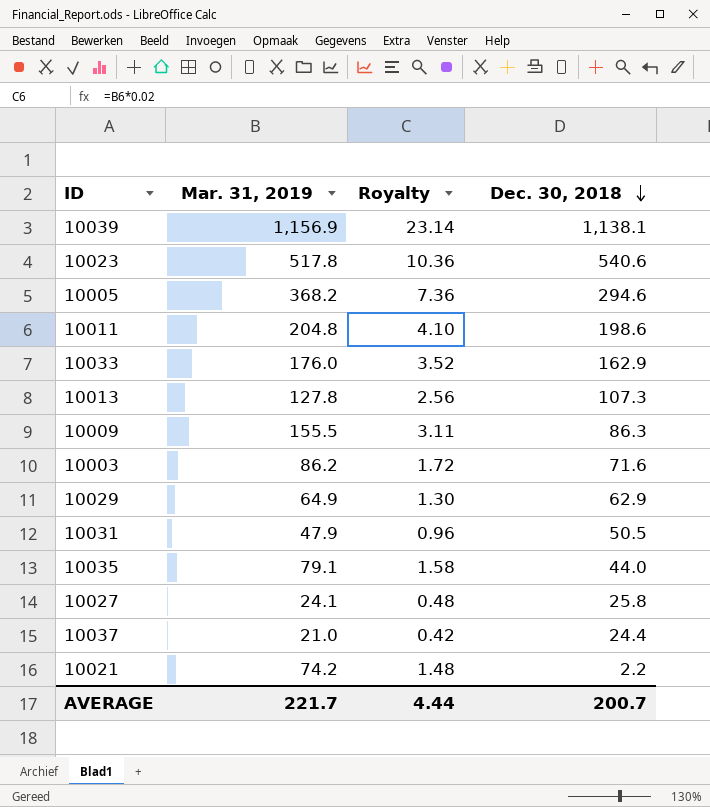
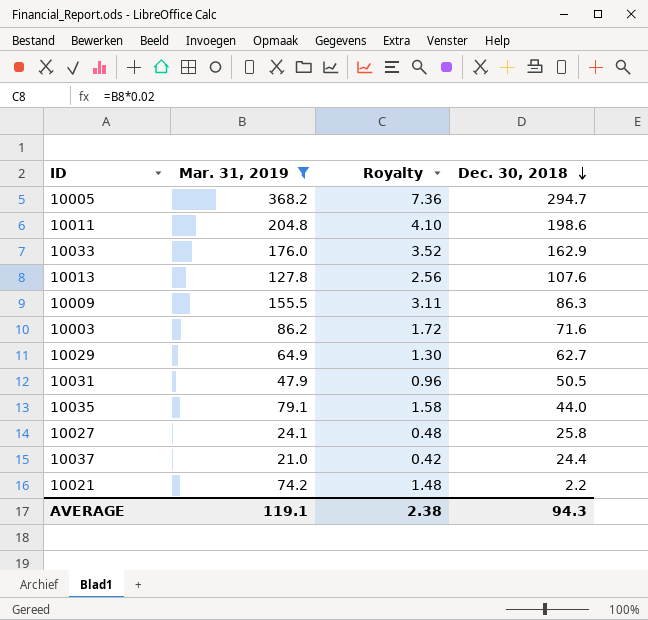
filter: none -> Mar. 31, 2019 <= 368.2
10005 | Dec. 30, 2018: 294.6 -> 294.7
10013 | Dec. 30, 2018: 107.3 -> 107.6
10029 | Dec. 30, 2018: 62.9 -> 62.7
AVERAGE | Mar. 31, 2019: 221.7 -> 119.1
AVERAGE | Royalty: 4.44 -> 2.38
AVERAGE | Dec. 30, 2018: 200.7 -> 94.3

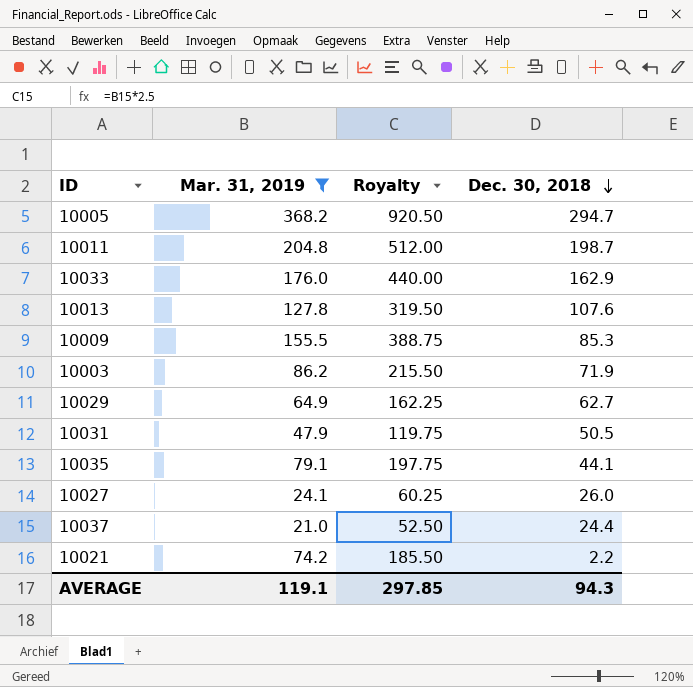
column Royalty | formula: [Mar. 31, 2019] * 0.02 -> [Mar. 31, 2019] * 2.5
10011 | Dec. 30, 2018: 198.6 -> 198.7
10009 | Dec. 30, 2018: 86.3 -> 85.3
10003 | Dec. 30, 2018: 71.6 -> 71.9
10035 | Dec. 30, 2018: 44.0 -> 44.1
10027 | Dec. 30, 2018: 25.8 -> 26.0
AVERAGE | Royalty: 2.38 -> 297.85

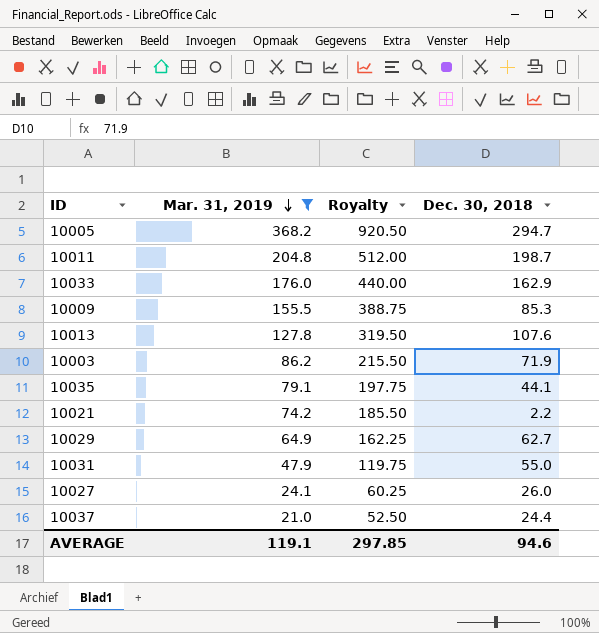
row order: Dec. 30, 2018 descending -> Mar. 31, 2019 descending
10031 | Dec. 30, 2018: 50.5 -> 55.0
AVERAGE | Dec. 30, 2018: 94.3 -> 94.6

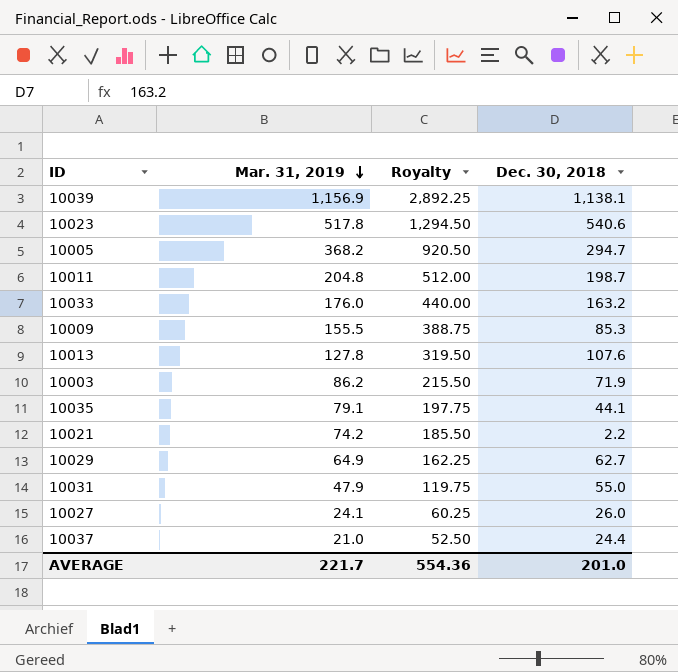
filter: Mar. 31, 2019 <= 368.2 -> none
10033 | Dec. 30, 2018: 162.9 -> 163.2
AVERAGE | Mar. 31, 2019: 119.1 -> 221.7
AVERAGE | Royalty: 297.85 -> 554.36
AVERAGE | Dec. 30, 2018: 94.6 -> 201.0

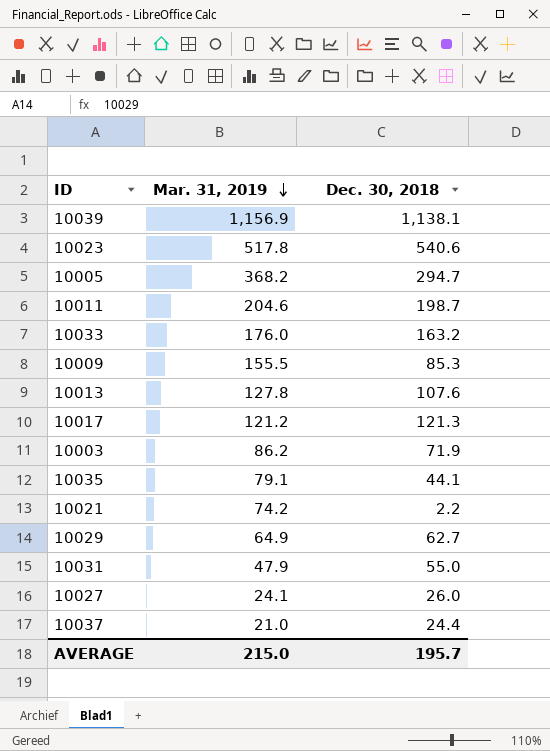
column Royalty | formula: [Mar. 31, 2019] * 2.5 -> none
10011 | Mar. 31, 2019: 204.8 -> 204.6
row 10017: none -> 121.2 | 121.3
AVERAGE | Mar. 31, 2019: 221.7 -> 215.0
AVERAGE | Dec. 30, 2018: 201.0 -> 195.7

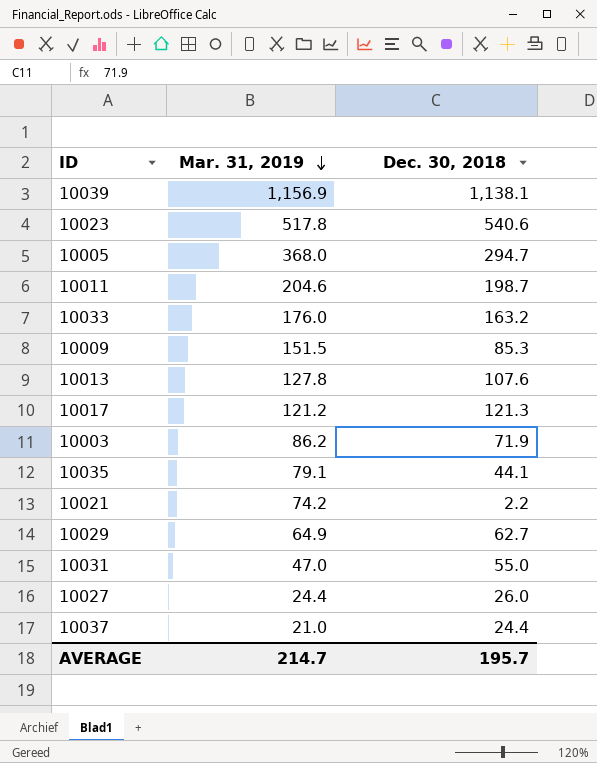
10005 | Mar. 31, 2019: 368.2 -> 368.0
10009 | Mar. 31, 2019: 155.5 -> 151.5
10031 | Mar. 31, 2019: 47.9 -> 47.0
10027 | Mar. 31, 2019: 24.1 -> 24.4
AVERAGE | Mar. 31, 2019: 215.0 -> 214.7

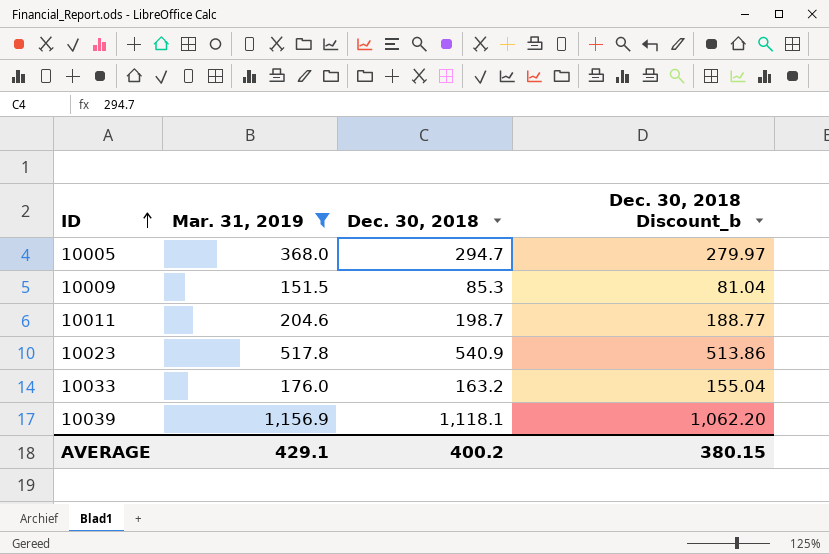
filter: none -> Mar. 31, 2019 >= 151.5
row order: Mar. 31, 2019 descending -> ID ascending
column Dec. 30, 2018 Discount_b | formula: none -> [Dec. 30, 2018] * 0.95
10023 | Dec. 30, 2018: 540.6 -> 540.9
10039 | Dec. 30, 2018: 1,138.1 -> 1,118.1
AVERAGE | Mar. 31, 2019: 214.7 -> 429.1
AVERAGE | Dec. 30, 2018: 195.7 -> 400.2

